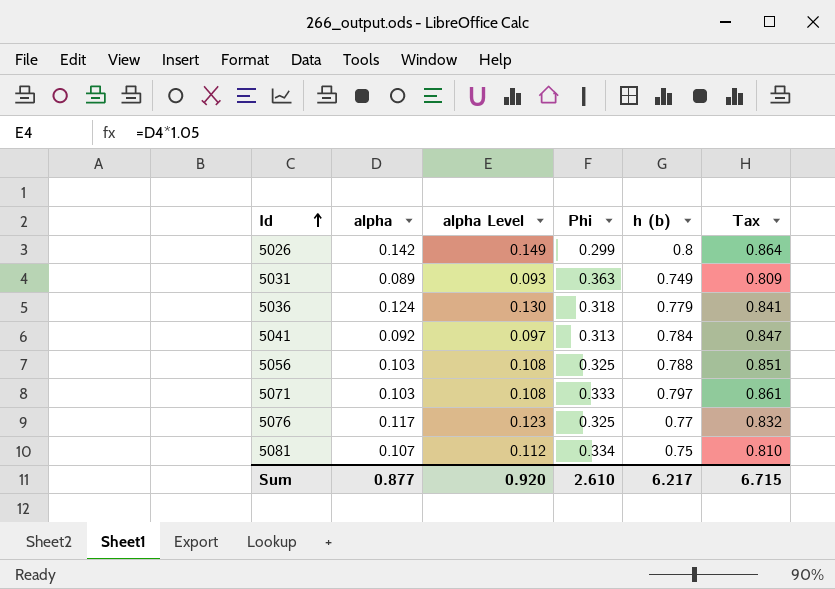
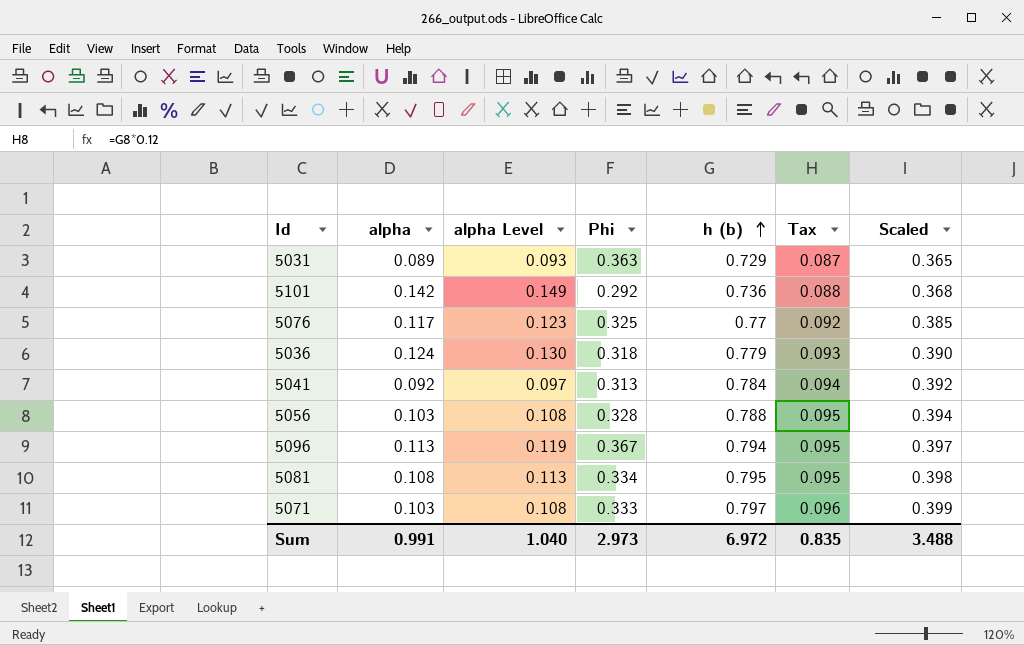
row order: Id ascending -> h (b) ascending
column Tax | formula: [h (b)] * 1.08 -> [h (b)] * 0.12
column Scaled | formula: none -> [h (b)] * 0.5
row 5026: 0.142 | 0.149 | 0.299 | 0.8 | 0.864 -> none
5031 | h (b): 0.749 -> 0.729
row 5101: none -> 0.142 | 0.149 | 0.292 | 0.736 | 0.088 | 0.368
5056 | Phi: 0.325 -> 0.328
row 5096: none -> 0.113 | 0.119 | 0.367 | 0.794 | 0.095 | 0.397
5081 | alpha: 0.107 -> 0.108
5081 | alpha Level: 0.112 -> 0.113
5081 | h (b): 0.75 -> 0.795
Sum | alpha: 0.877 -> 0.991
Sum | alpha Level: 0.920 -> 1.040
Sum | Phi: 2.610 -> 2.973
Sum | h (b): 6.217 -> 6.972
Sum | Tax: 6.715 -> 0.835

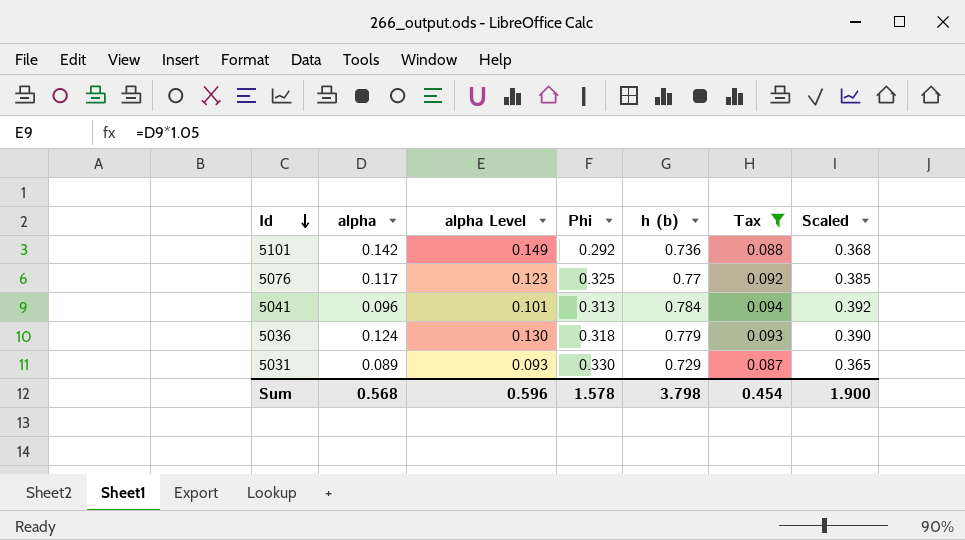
filter: none -> Tax <= 0.094
row order: h (b) ascending -> Id descending
5041 | alpha: 0.092 -> 0.096
5041 | alpha Level: 0.097 -> 0.101
5031 | Phi: 0.363 -> 0.330
Sum | alpha: 0.991 -> 0.568
Sum | alpha Level: 1.040 -> 0.596
Sum | Phi: 2.973 -> 1.578
Sum | h (b): 6.972 -> 3.798
Sum | Tax: 0.835 -> 0.454
Sum | Scaled: 3.488 -> 1.900

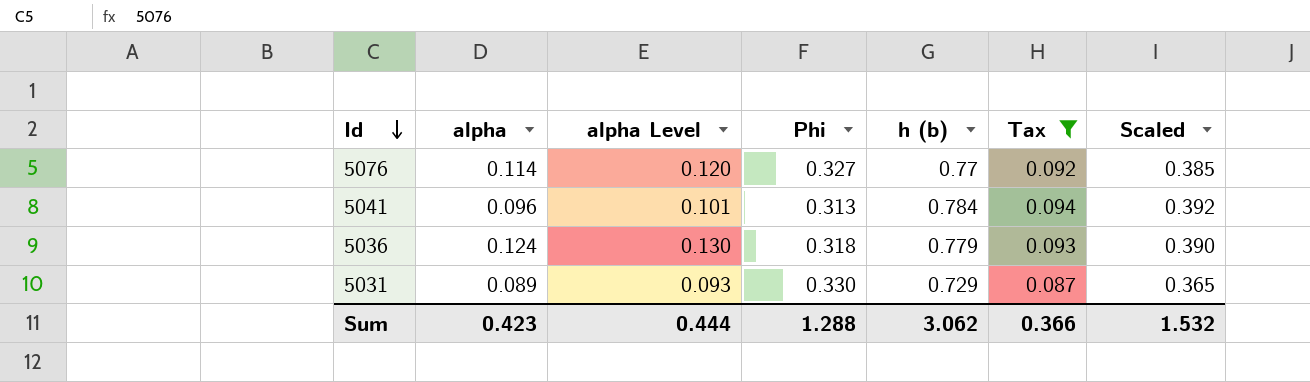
row 5101: 0.142 | 0.149 | 0.292 | 0.736 | 0.088 | 0.368 -> none
5076 | alpha: 0.117 -> 0.114
5076 | alpha Level: 0.123 -> 0.120
5076 | Phi: 0.325 -> 0.327
Sum | alpha: 0.568 -> 0.423
Sum | alpha Level: 0.596 -> 0.444
Sum | Phi: 1.578 -> 1.288
Sum | h (b): 3.798 -> 3.062
Sum | Tax: 0.454 -> 0.366
Sum | Scaled: 1.900 -> 1.532

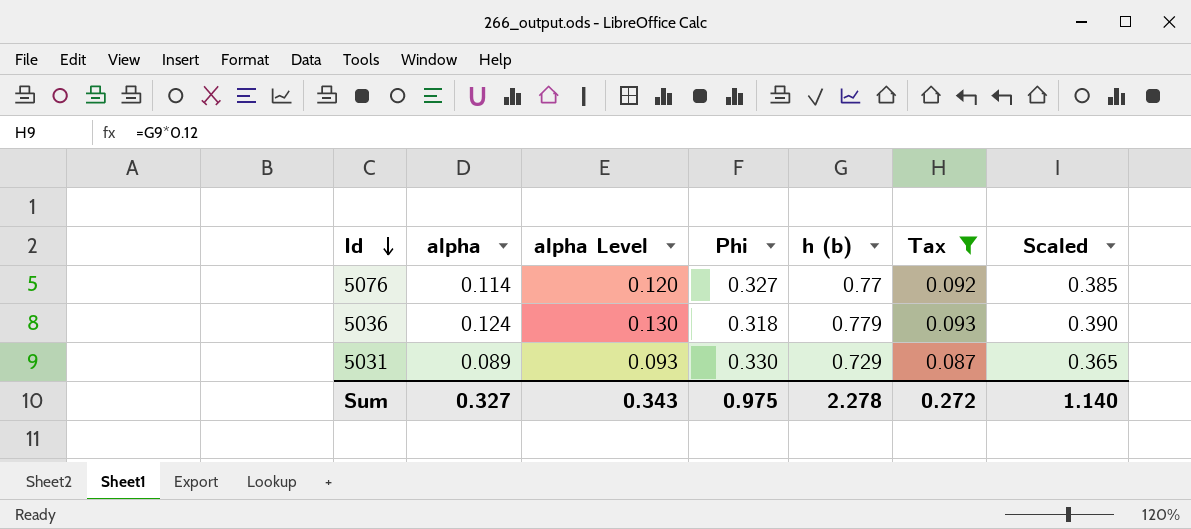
row 5041: 0.096 | 0.101 | 0.313 | 0.784 | 0.094 | 0.392 -> none
Sum | alpha: 0.423 -> 0.327
Sum | alpha Level: 0.444 -> 0.343
Sum | Phi: 1.288 -> 0.975
Sum | h (b): 3.062 -> 2.278
Sum | Tax: 0.366 -> 0.272
Sum | Scaled: 1.532 -> 1.140

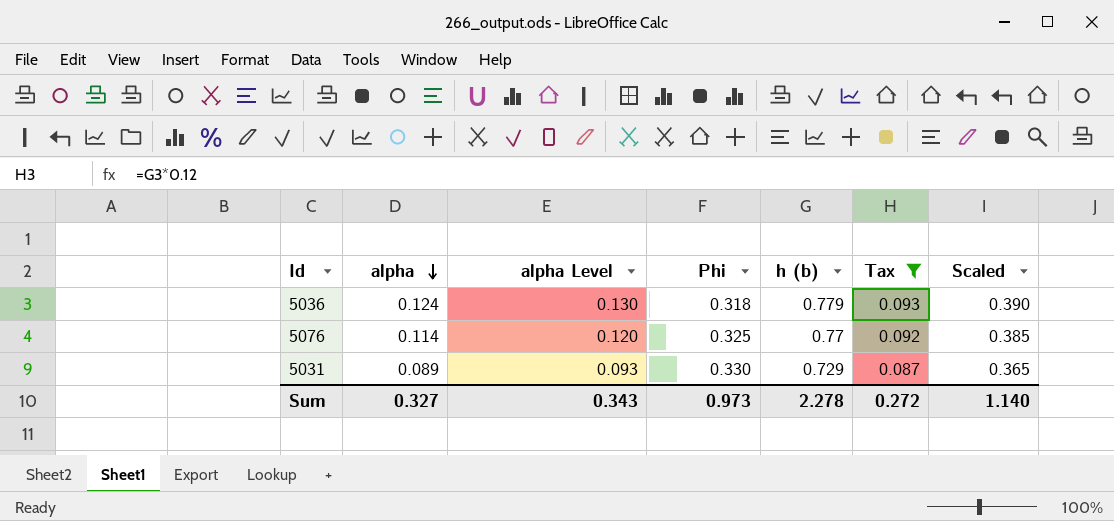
row order: Id descending -> alpha descending
5076 | Phi: 0.327 -> 0.325
Sum | Phi: 0.975 -> 0.973

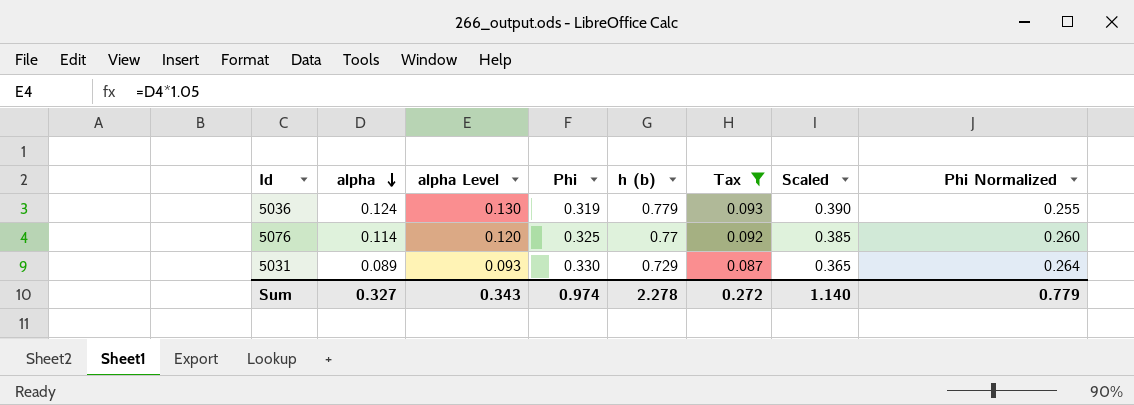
column Phi Normalized | formula: none -> [Phi] * 0.8
5036 | Phi: 0.318 -> 0.319
Sum | Phi: 0.973 -> 0.974

